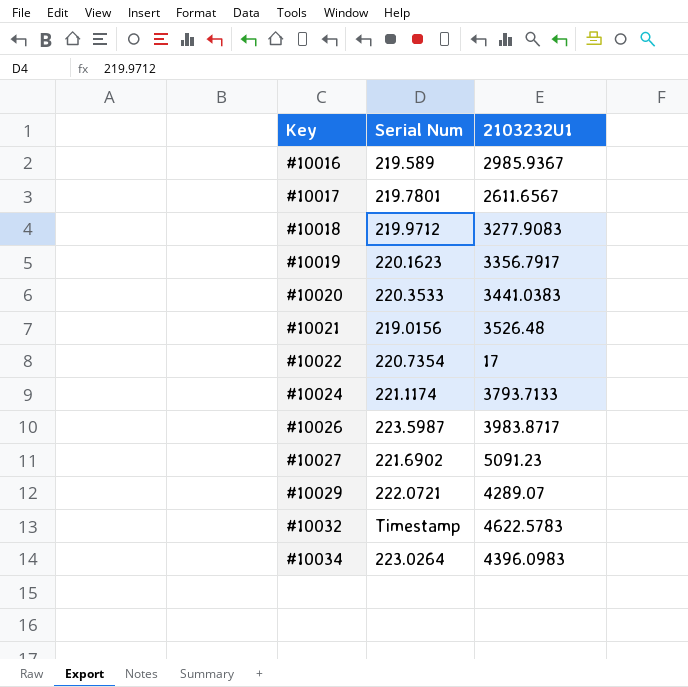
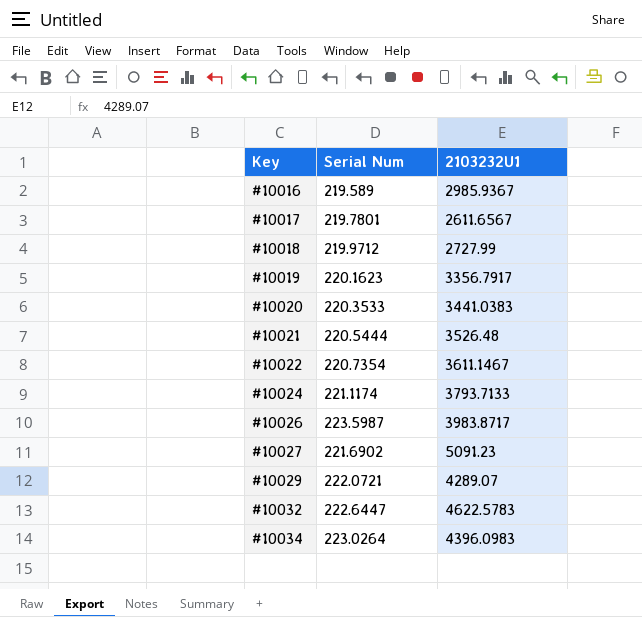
#10018 | 2103232U1: 3277.9083 -> 2727.99
#10021 | Serial Num: 219.0156 -> 220.5444
#10022 | 2103232U1: 17 -> 3611.1467
#10032 | Serial Num: Timestamp -> 222.6447

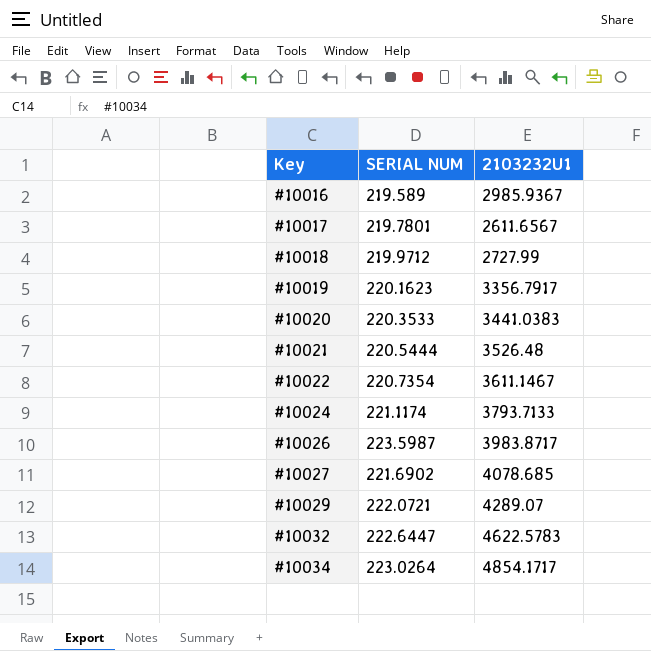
column name: Serial Num -> SERIAL NUM
#10027 | 2103232U1: 5091.23 -> 4078.685
#10034 | 2103232U1: 4396.0983 -> 4854.1717

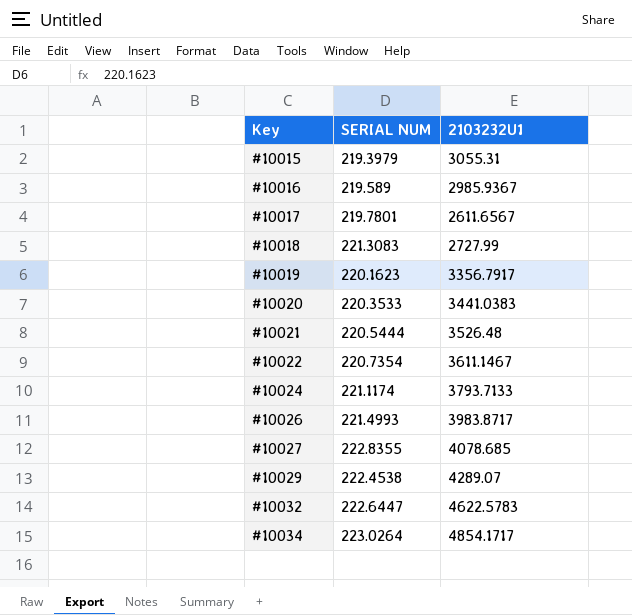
row #10015: none -> 219.3979 | 3055.31
#10018 | SERIAL NUM: 219.9712 -> 221.3083
#10026 | SERIAL NUM: 223.5987 -> 221.4993
#10027 | SERIAL NUM: 221.6902 -> 222.8355
#10029 | SERIAL NUM: 222.0721 -> 222.4538

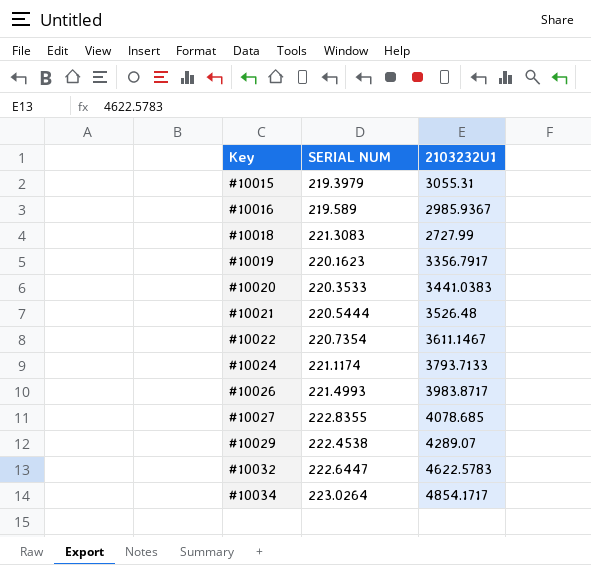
row #10017: 219.7801 | 2611.6567 -> none

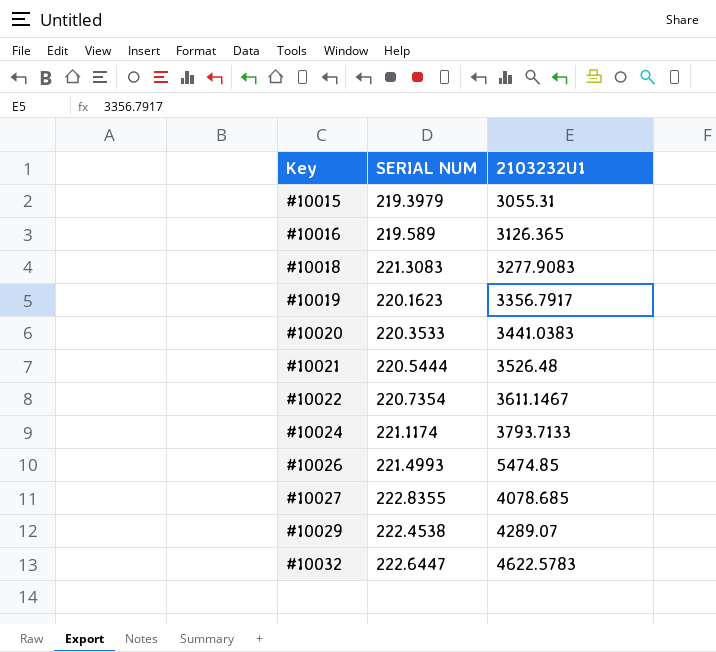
row #10034: 223.0264 | 4854.1717 -> none
#10016 | 2103232U1: 2985.9367 -> 3126.365
#10018 | 2103232U1: 2727.99 -> 3277.9083
#10026 | 2103232U1: 3983.8717 -> 5474.85

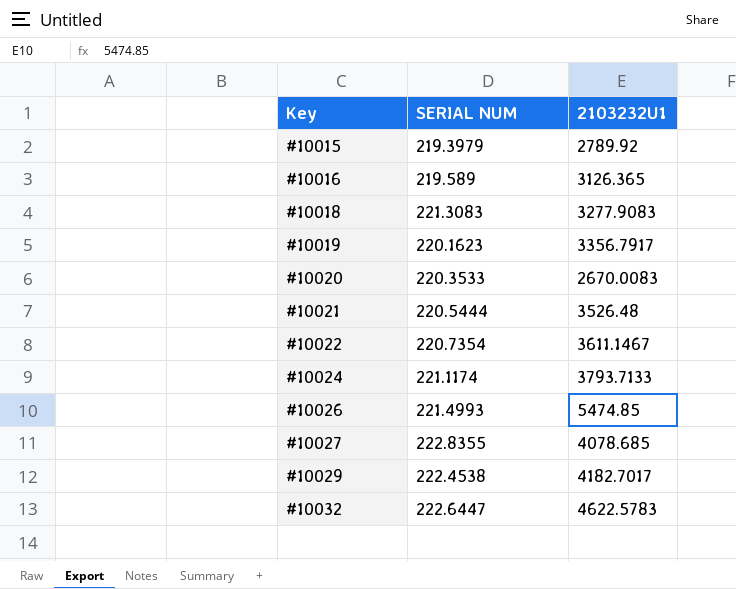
#10015 | 2103232U1: 3055.31 -> 2789.92
#10020 | 2103232U1: 3441.0383 -> 2670.0083
#10029 | 2103232U1: 4289.07 -> 4182.7017

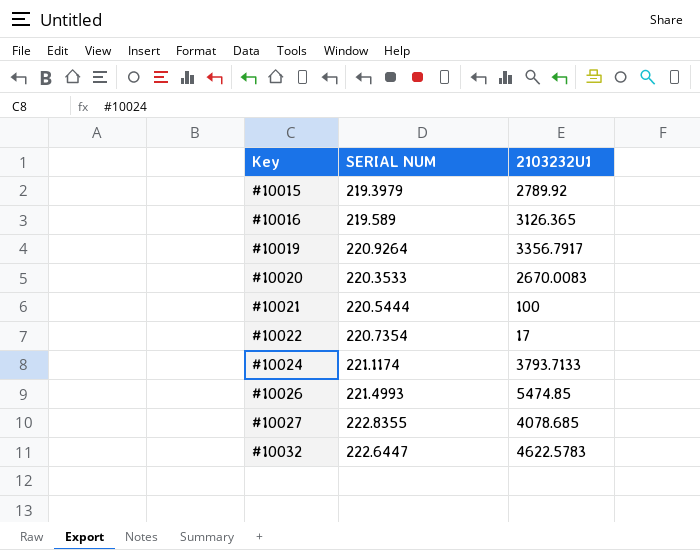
row #10018: 221.3083 | 3277.9083 -> none
row #10029: 222.4538 | 4182.7017 -> none
#10019 | SERIAL NUM: 220.1623 -> 220.9264
#10021 | 2103232U1: 3526.48 -> 100
#10022 | 2103232U1: 3611.1467 -> 17

